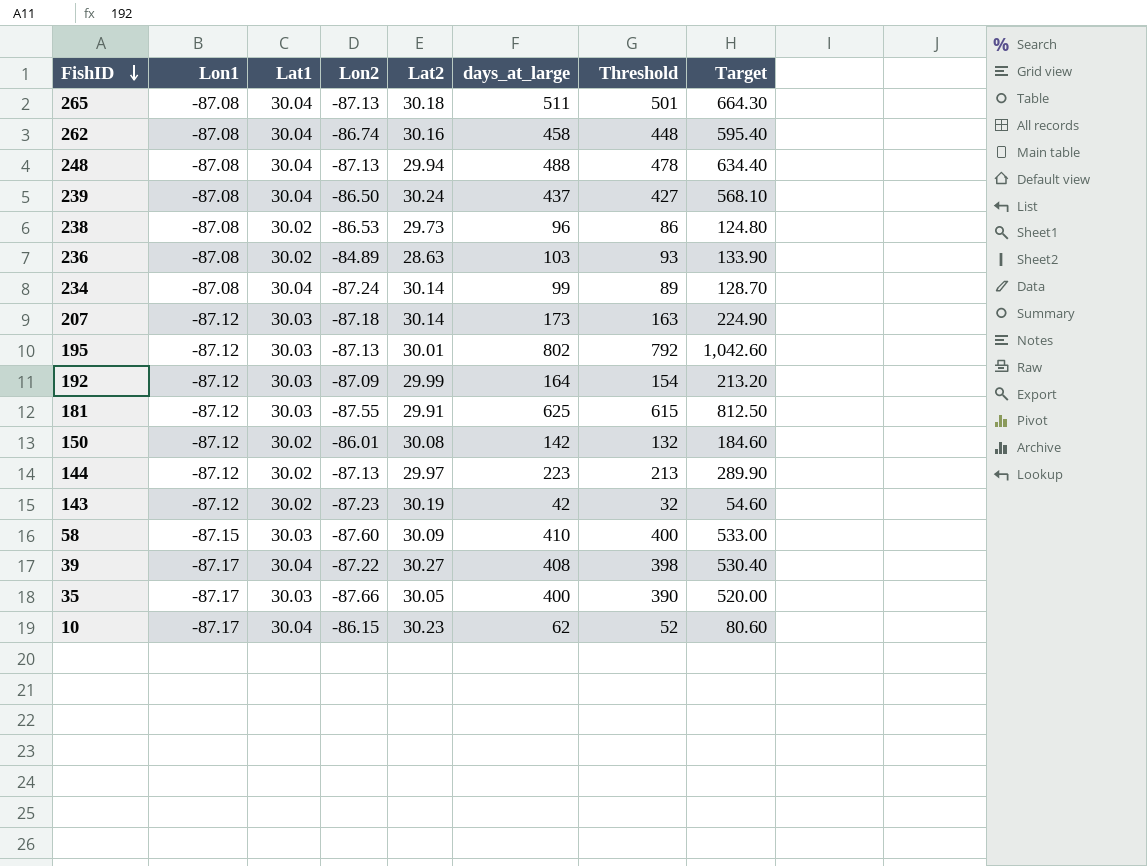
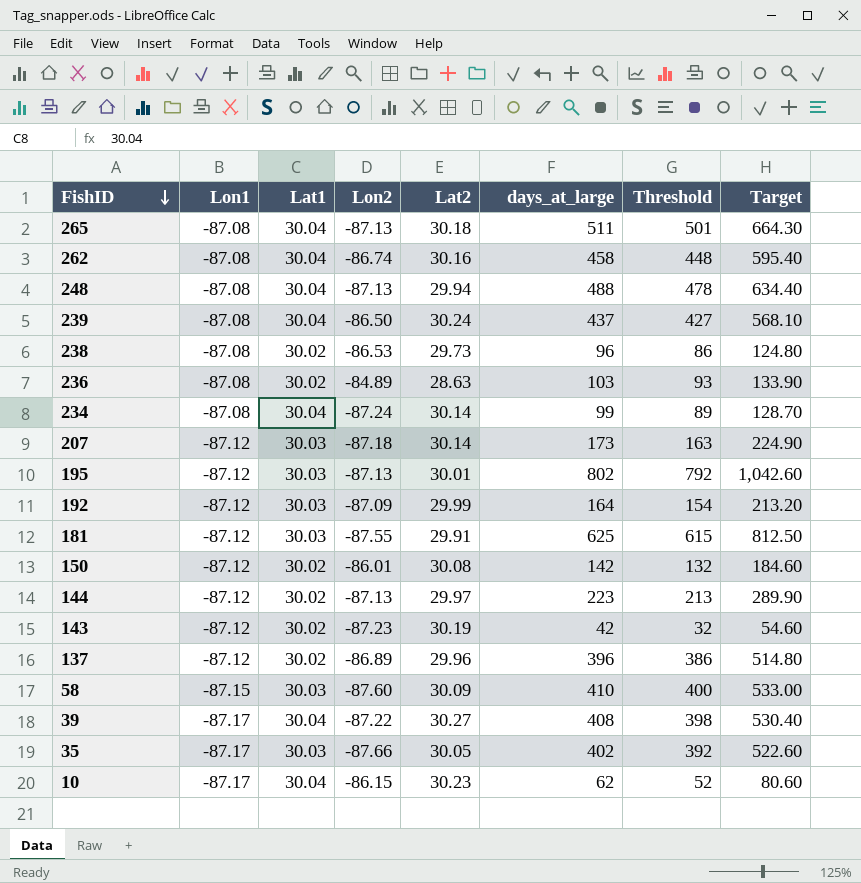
row 137: none -> -87.12 | 30.02 | -86.89 | 29.96 | 396 | 386 | 514.80
35 | days_at_large: 400 -> 402
35 | Threshold: 390 -> 392
35 | Target: 520.00 -> 522.60

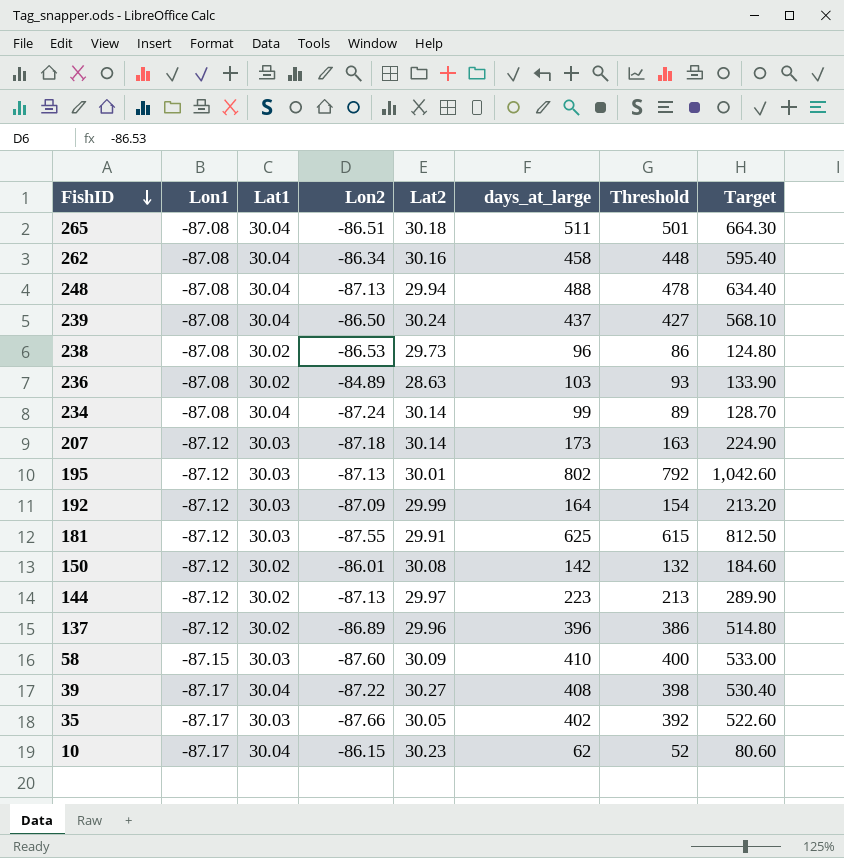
row 143: -87.12 | 30.02 | -87.23 | 30.19 | 42 | 32 | 54.60 -> none
265 | Lon2: -87.13 -> -86.51
262 | Lon2: -86.74 -> -86.34

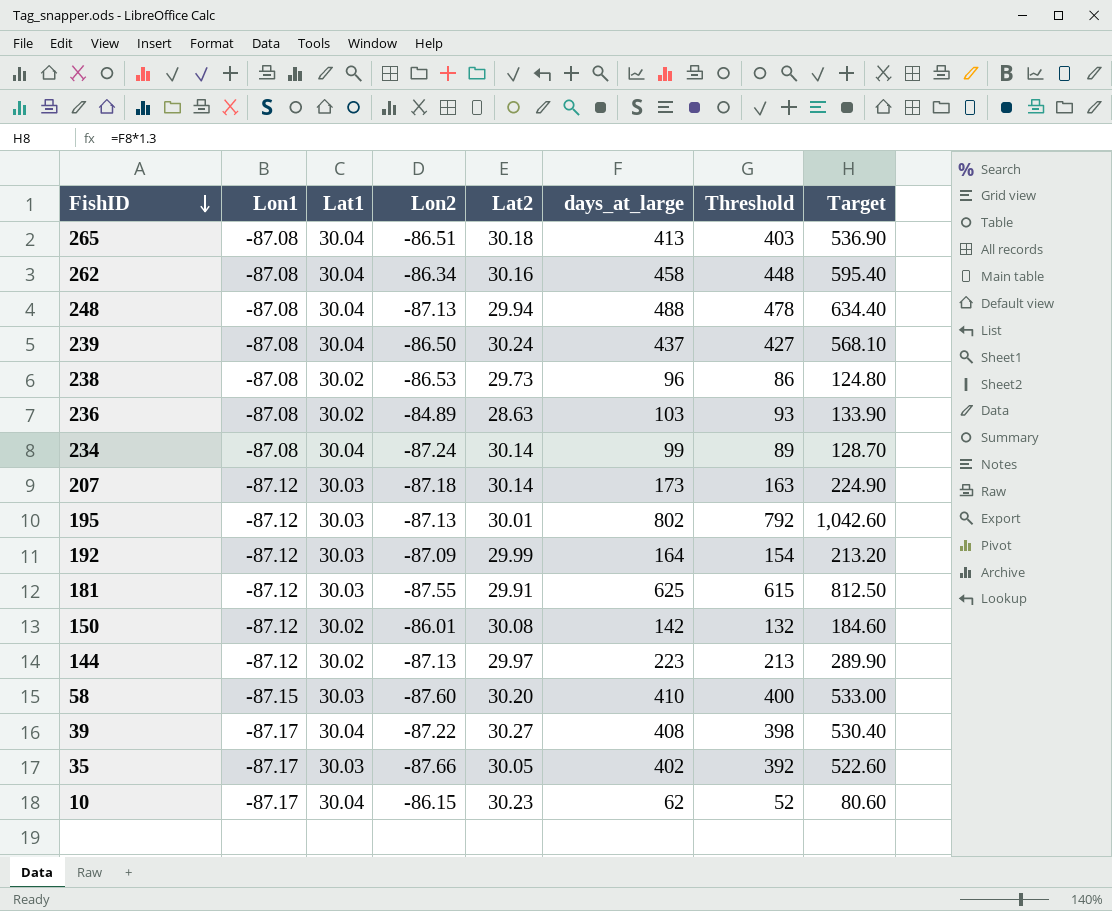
row 137: -87.12 | 30.02 | -86.89 | 29.96 | 396 | 386 | 514.80 -> none
265 | days_at_large: 511 -> 413
265 | Threshold: 501 -> 403
265 | Target: 664.30 -> 536.90
58 | Lat2: 30.09 -> 30.20

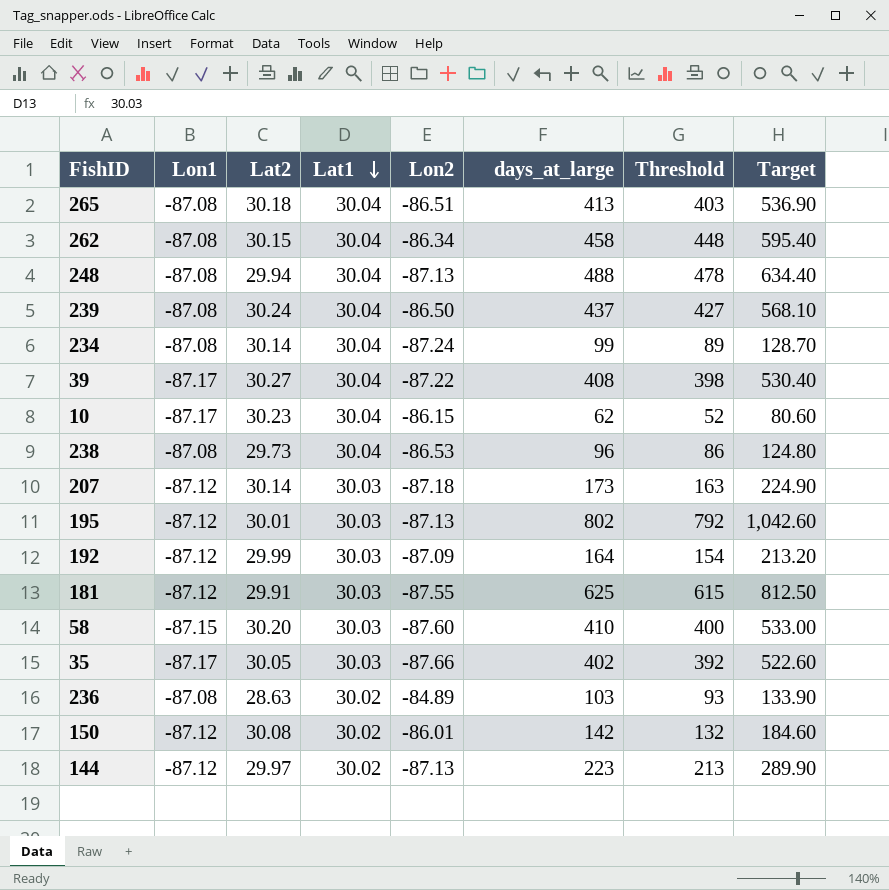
row order: FishID descending -> Lat1 descending
column Lat2 | position: 5 -> 3
262 | Lat2: 30.16 -> 30.15
238 | Lat1: 30.02 -> 30.04

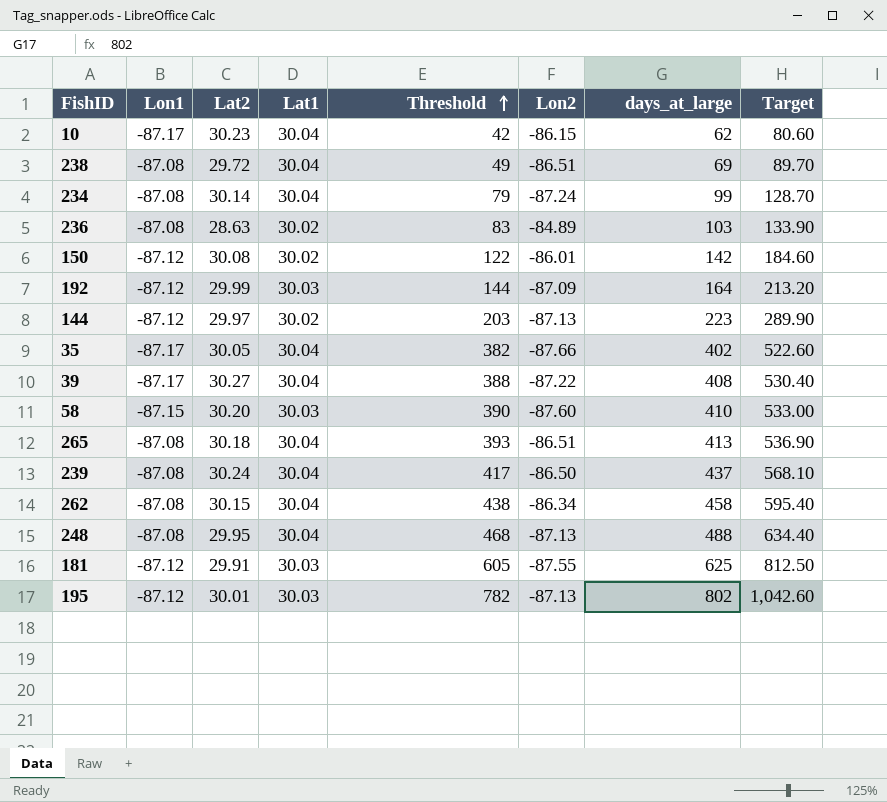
row order: Lat1 descending -> Threshold ascending
column Threshold | formula: [days_at_large] - 10 -> [days_at_large] - 20
column Threshold | position: 7 -> 5
row 207: -87.12 | 30.14 | 30.03 | -87.18 | 173 | 163 | 224.90 -> none
238 | Lat2: 29.73 -> 29.72
238 | Lon2: -86.53 -> -86.51
238 | days_at_large: 96 -> 69
238 | Target: 124.80 -> 89.70
35 | Lat1: 30.03 -> 30.04
248 | Lat2: 29.94 -> 29.95

